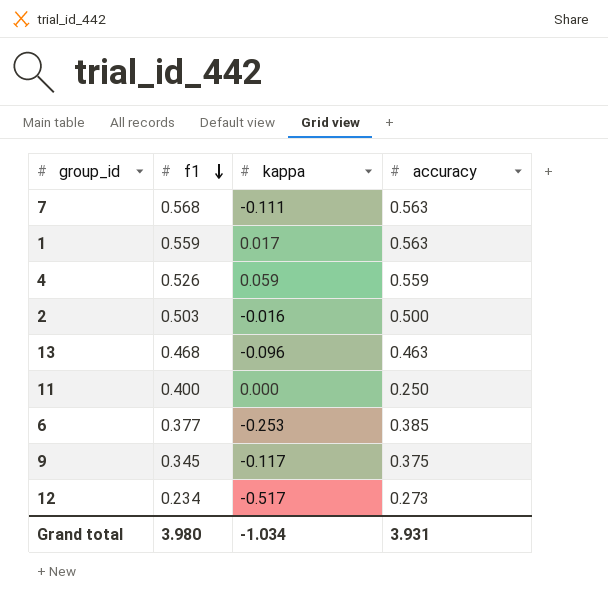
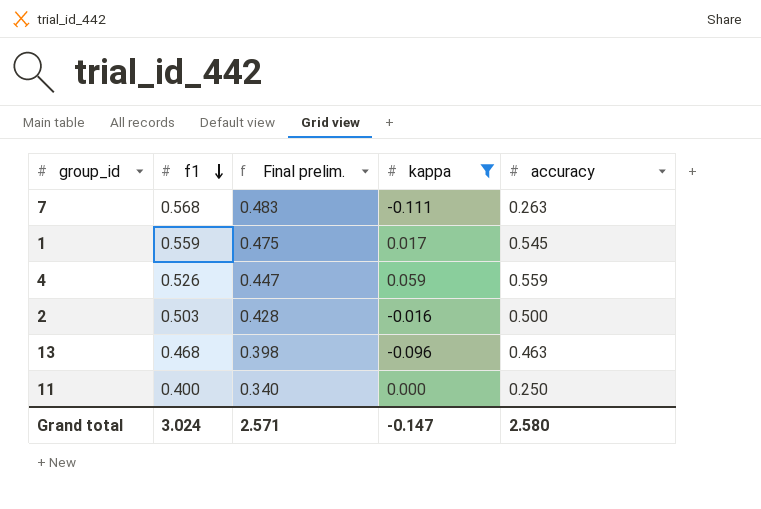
filter: none -> kappa >= -0.111
column Final prelim. | formula: none -> [f1] * 0.85
7 | accuracy: 0.563 -> 0.263
1 | accuracy: 0.563 -> 0.545
Grand total | f1: 3.980 -> 3.024
Grand total | kappa: -1.034 -> -0.147
Grand total | accuracy: 3.931 -> 2.580

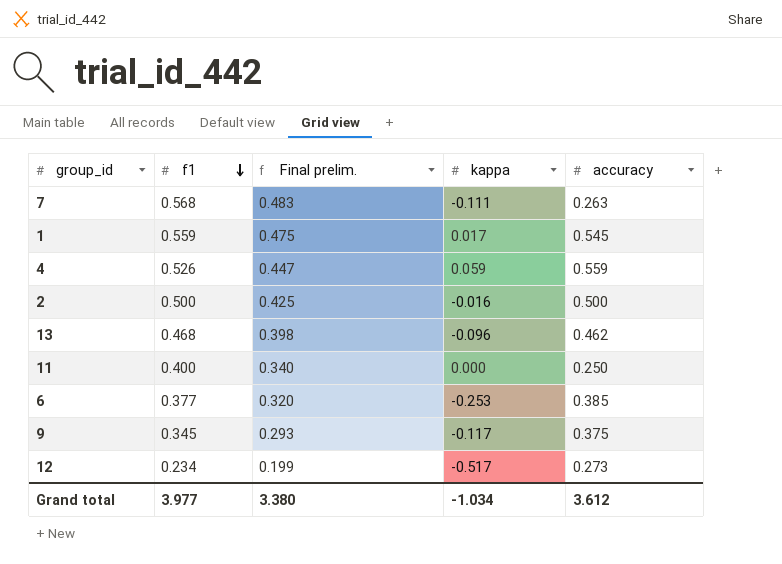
filter: kappa >= -0.111 -> none
2 | f1: 0.503 -> 0.500
2 | Final prelim.: 0.428 -> 0.425
13 | accuracy: 0.463 -> 0.462
Grand total | f1: 3.024 -> 3.977
Grand total | Final prelim.: 2.571 -> 3.380
Grand total | kappa: -0.147 -> -1.034
Grand total | accuracy: 2.580 -> 3.612

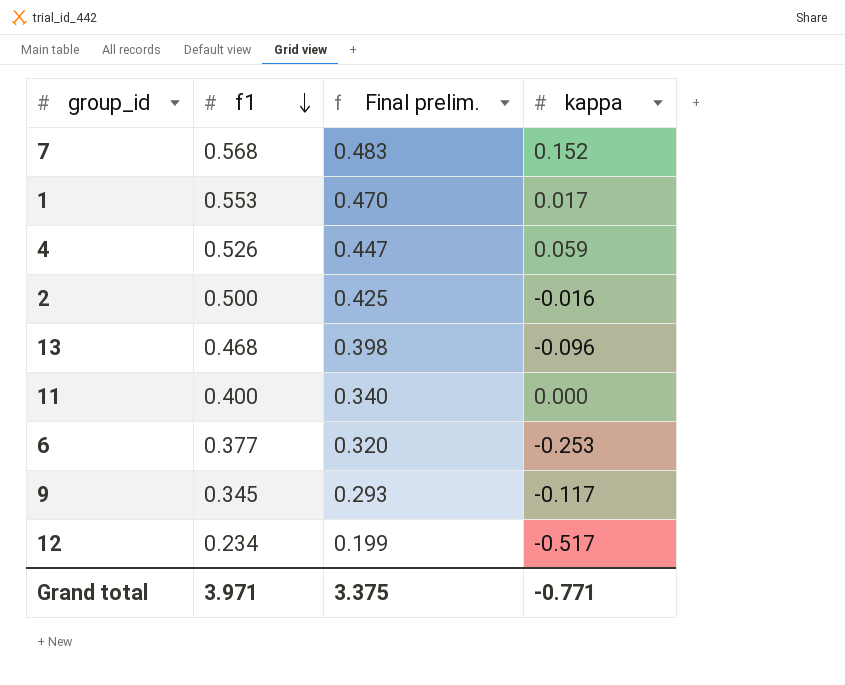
column accuracy | position: 5 -> none
7 | kappa: -0.111 -> 0.152
1 | f1: 0.559 -> 0.553
1 | Final prelim.: 0.475 -> 0.470
Grand total | f1: 3.977 -> 3.971
Grand total | Final prelim.: 3.380 -> 3.375
Grand total | kappa: -1.034 -> -0.771

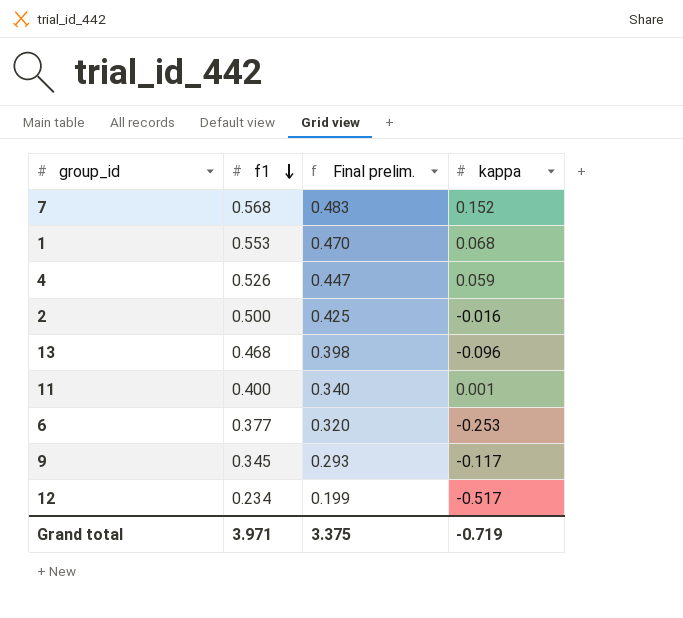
1 | kappa: 0.017 -> 0.068
11 | kappa: 0.000 -> 0.001
Grand total | kappa: -0.771 -> -0.719

